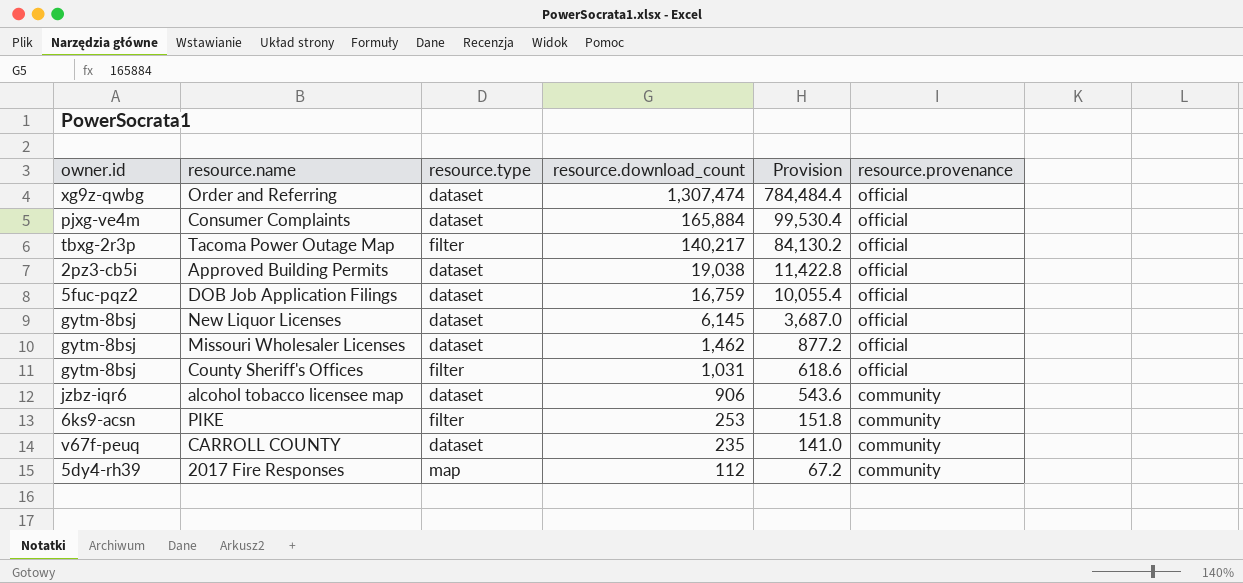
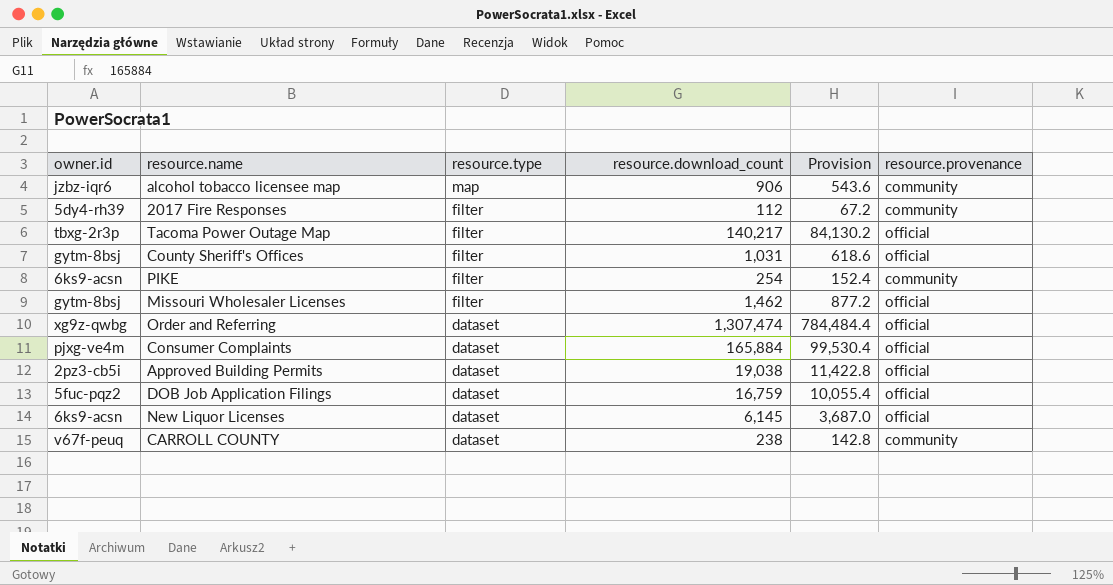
row order: resource.download_count descending -> resource.type descending
alcohol tobacco licensee map | resource.type: dataset -> map
2017 Fire Responses | resource.type: map -> filter
PIKE | resource.download_count: 253 -> 254
PIKE | Provision: 151.8 -> 152.4
Missouri Wholesaler Licenses | resource.type: dataset -> filter
New Liquor Licenses | owner.id: gytm-8bsj -> 6ks9-acsn
CARROLL COUNTY | resource.download_count: 235 -> 238
CARROLL COUNTY | Provision: 141.0 -> 142.8

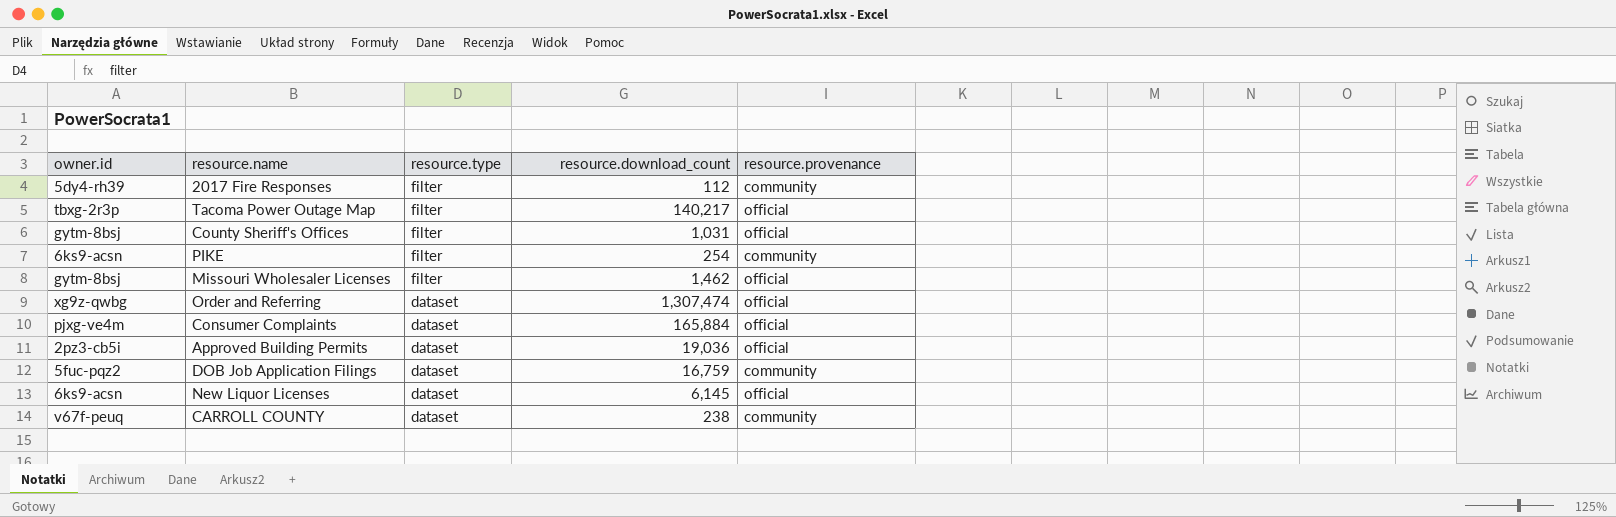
column Provision | formula: [resource.download_count] * 0.6 -> none
row alcohol tobacco licensee map: jzbz-iqr6 | map | 906 | 543.6 | community -> none
Approved Building Permits | resource.download_count: 19,038 -> 19,036
DOB Job Application Filings | resource.provenance: official -> community

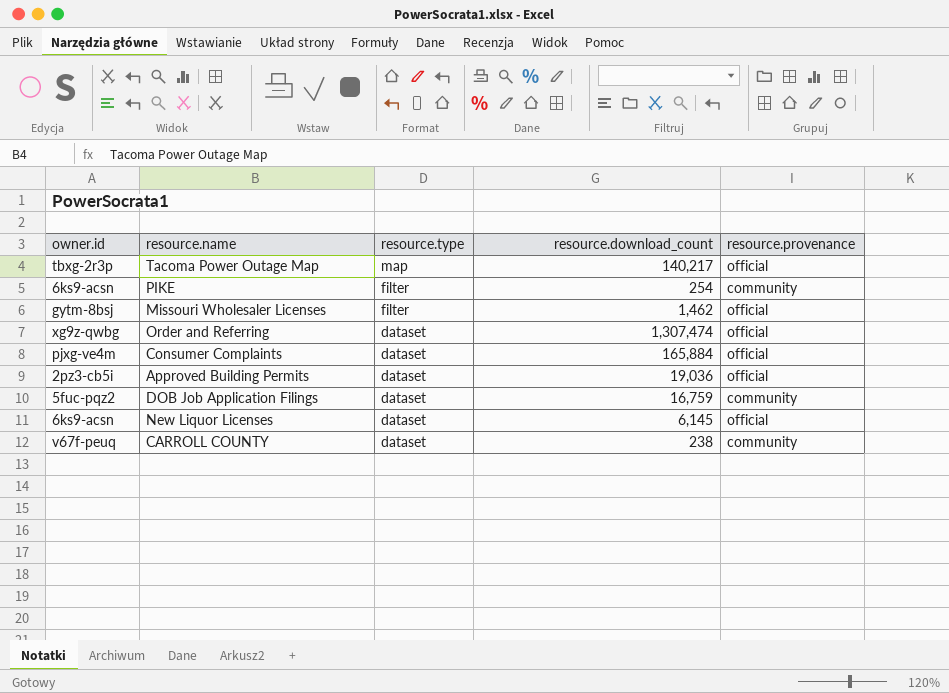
row 2017 Fire Responses: 5dy4-rh39 | filter | 112 | community -> none
row County Sheriff's Offices: gytm-8bsj | filter | 1,031 | official -> none
Tacoma Power Outage Map | resource.type: filter -> map

